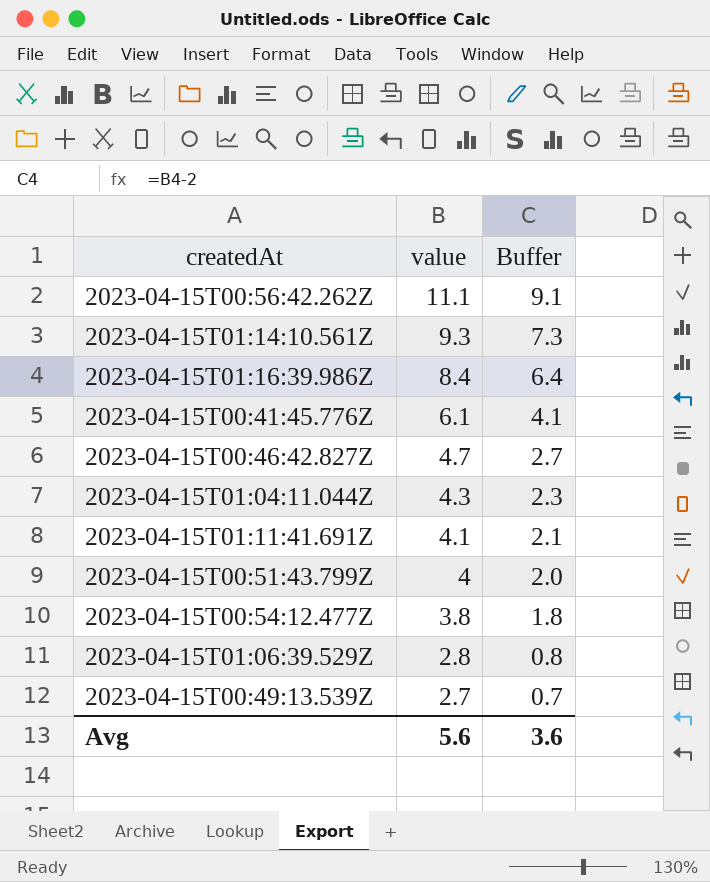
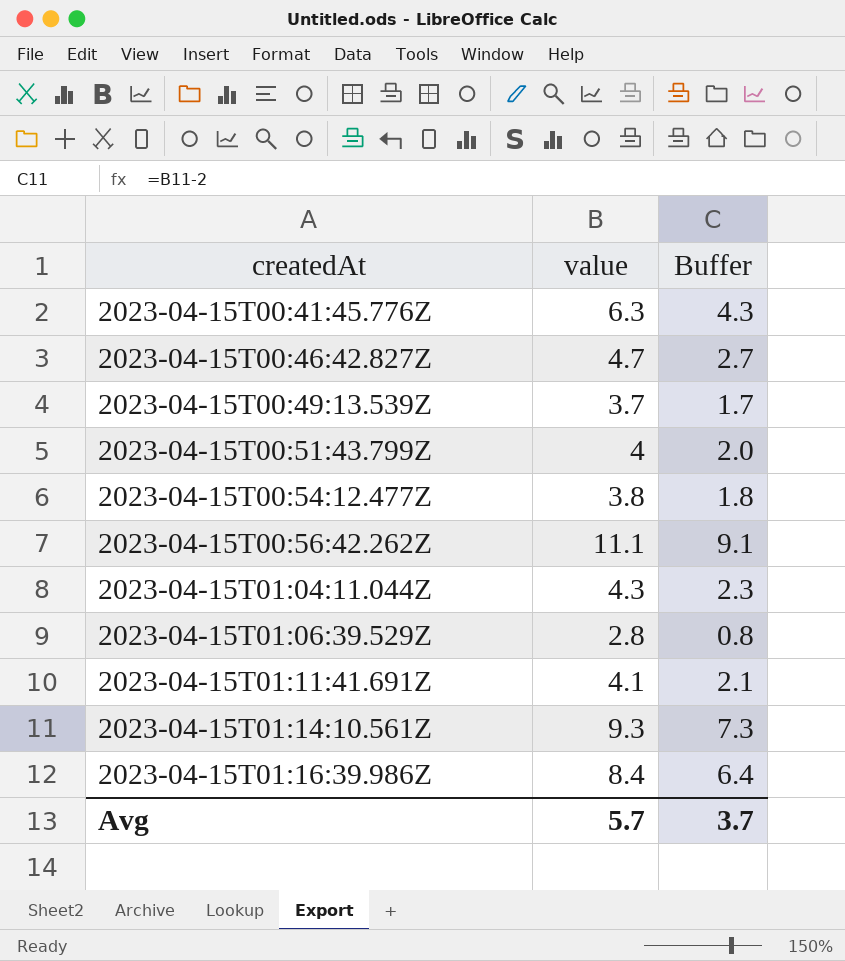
row order: value descending -> createdAt ascending
2023-04-15T00:41:45.776Z | value: 6.1 -> 6.3
2023-04-15T00:41:45.776Z | Buffer: 4.1 -> 4.3
2023-04-15T00:49:13.539Z | value: 2.7 -> 3.7
2023-04-15T00:49:13.539Z | Buffer: 0.7 -> 1.7
Avg | value: 5.6 -> 5.7
Avg | Buffer: 3.6 -> 3.7

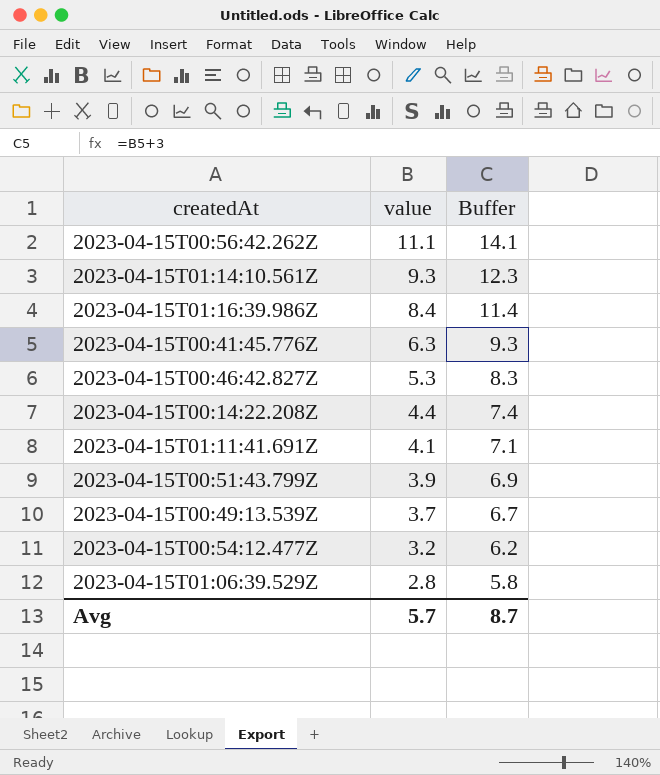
row order: createdAt ascending -> value descending
column Buffer | formula: [value] - 2 -> [value] + 3
row 2023-04-15T01:04:11.044Z: 4.3 | 2.3 -> none
2023-04-15T00:46:42.827Z | value: 4.7 -> 5.3
row 2023-04-15T00:14:22.208Z: none -> 4.4 | 7.4
2023-04-15T00:51:43.799Z | value: 4 -> 3.9
2023-04-15T00:54:12.477Z | value: 3.8 -> 3.2
Avg | Buffer: 3.7 -> 8.7

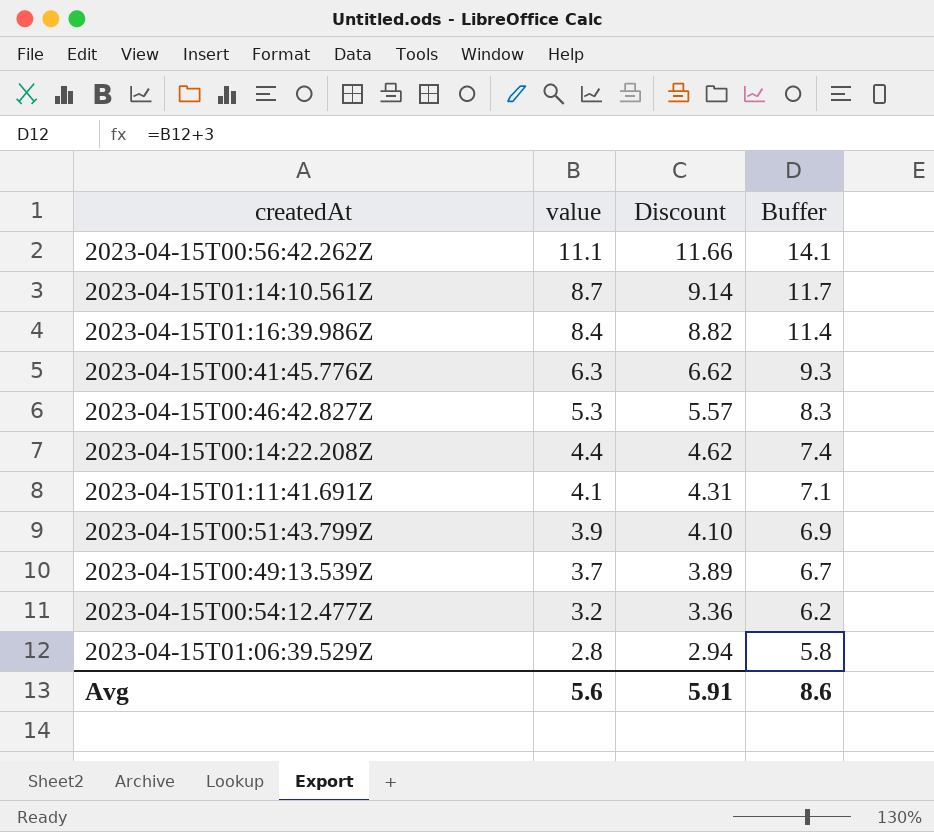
column Discount | formula: none -> [value] * 1.05
2023-04-15T01:14:10.561Z | value: 9.3 -> 8.7
2023-04-15T01:14:10.561Z | Buffer: 12.3 -> 11.7
Avg | value: 5.7 -> 5.6
Avg | Buffer: 8.7 -> 8.6

